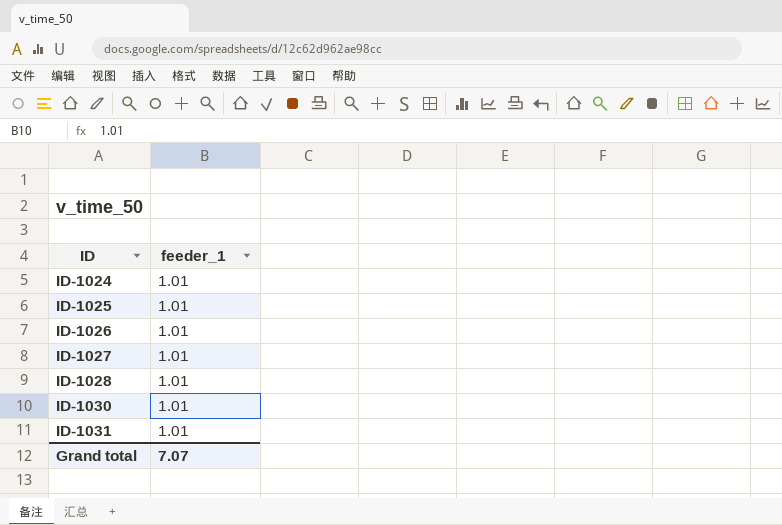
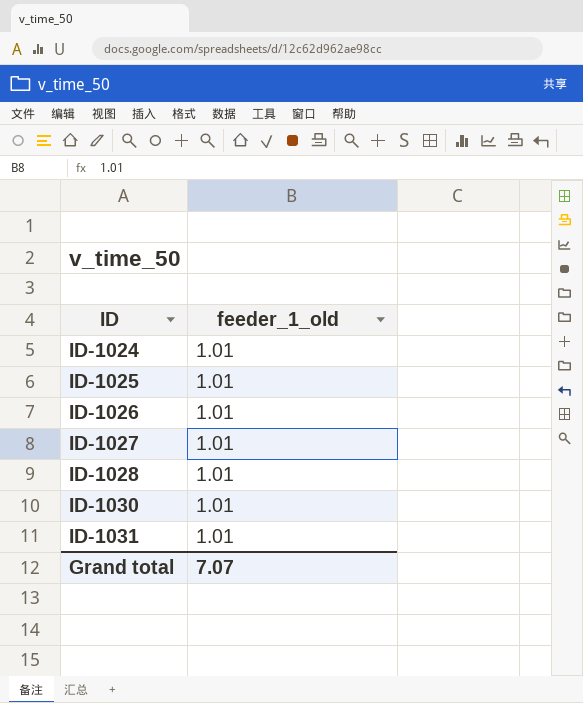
column name: feeder_1 -> feeder_1_old

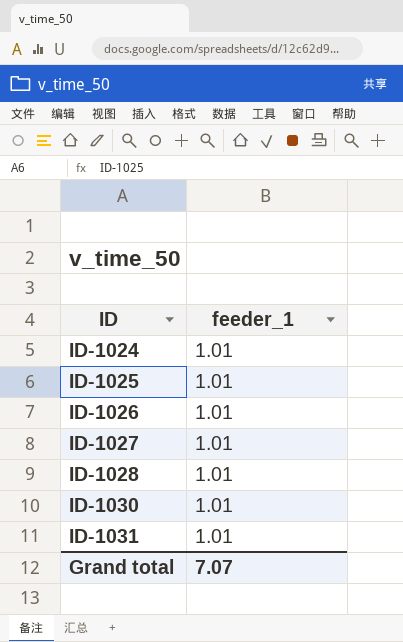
column name: feeder_1_old -> feeder_1

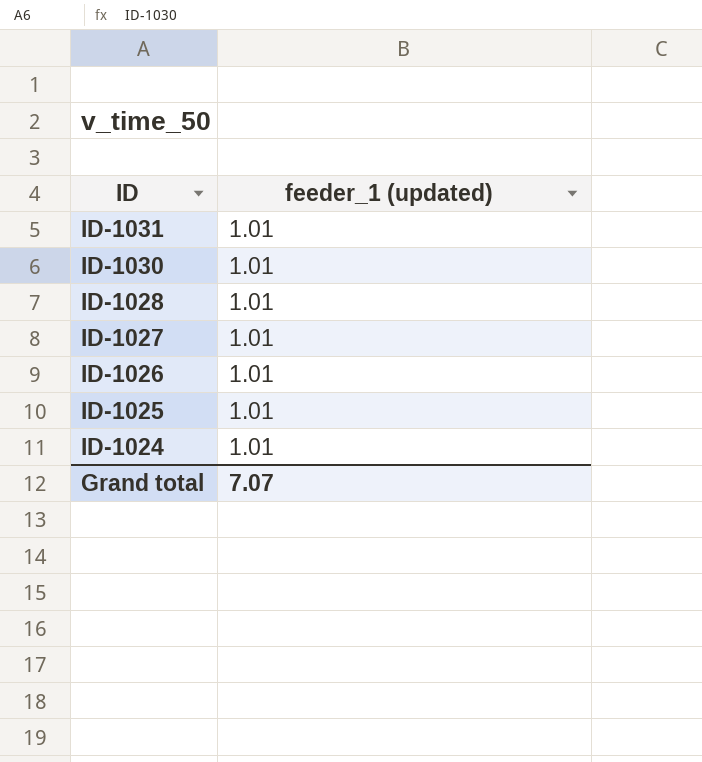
row order: ID ascending -> ID descending
column name: feeder_1 -> feeder_1 (updated)

